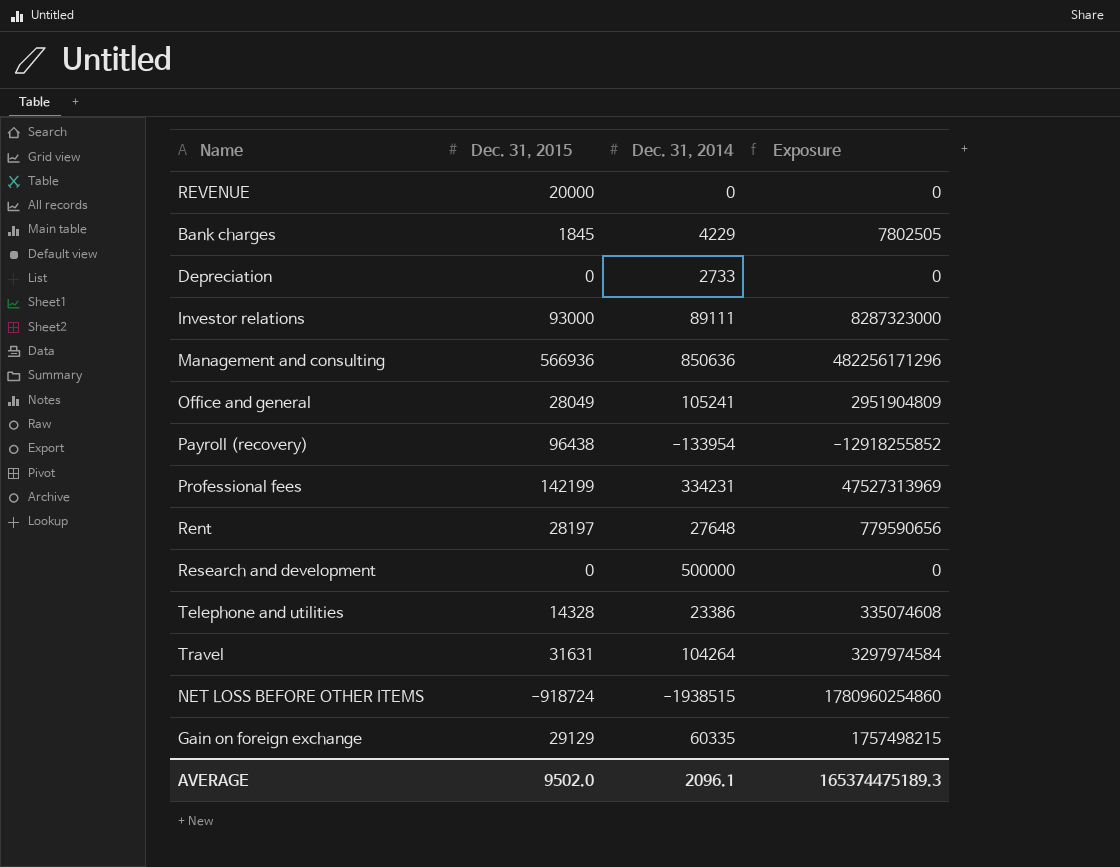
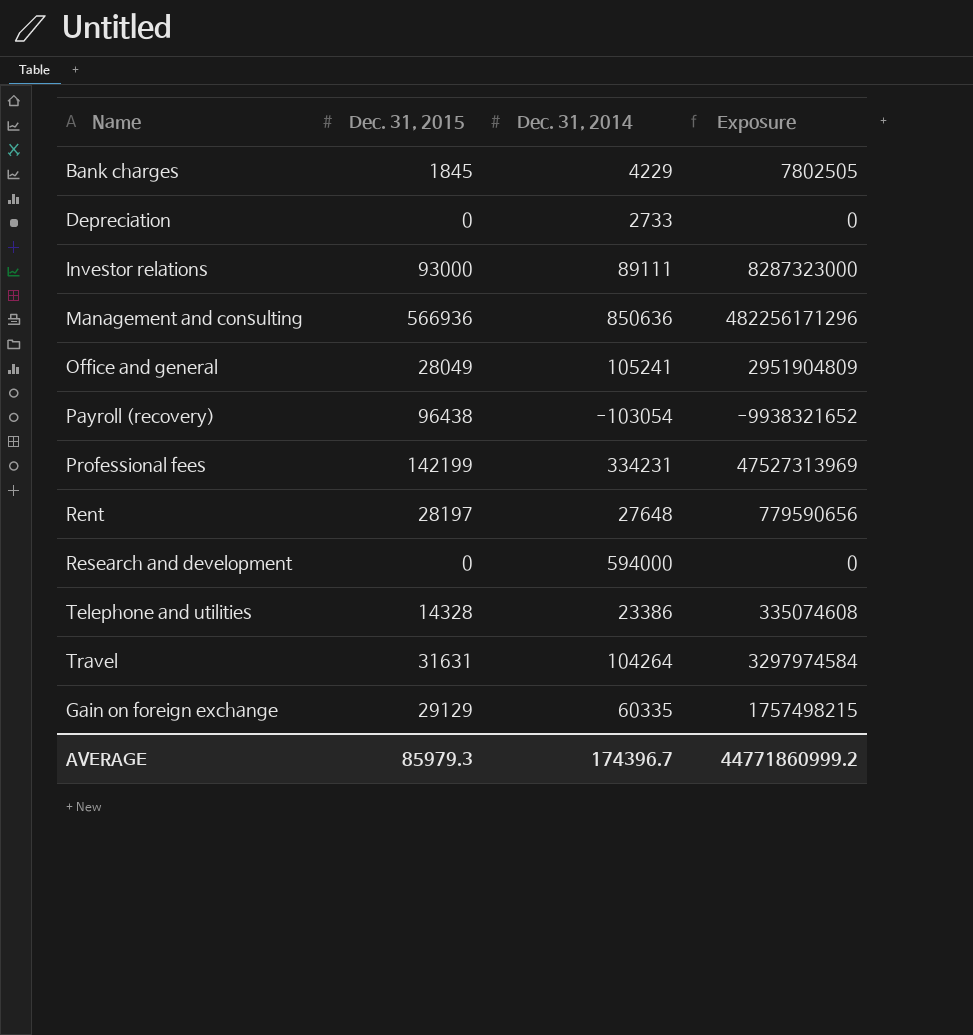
row REVENUE: 20000 | 0 | 0 -> none
row NET LOSS BEFORE OTHER ITEMS: -918724 | -1938515 | 1780960254860 -> none
Payroll (recovery) | Dec. 31, 2014: -133954 -> -103054
Payroll (recovery) | Exposure: -12918255852 -> -9938321652
Research and development | Dec. 31, 2014: 500000 -> 594000
AVERAGE | Dec. 31, 2015: 9502.0 -> 85979.3
AVERAGE | Dec. 31, 2014: 2096.1 -> 174396.7
AVERAGE | Exposure: 165374475189.3 -> 44771860999.2

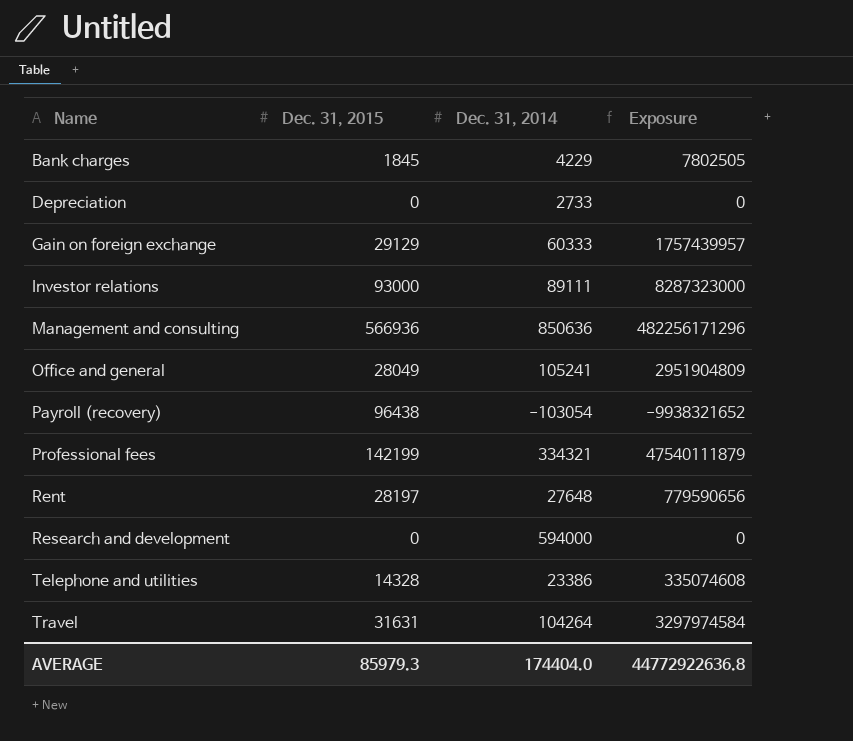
row order: none -> Name ascending
Gain on foreign exchange | Dec. 31, 2014: 60335 -> 60333
Gain on foreign exchange | Exposure: 1757498215 -> 1757439957
Professional fees | Dec. 31, 2014: 334231 -> 334321
Professional fees | Exposure: 47527313969 -> 47540111879
AVERAGE | Dec. 31, 2014: 174396.7 -> 174404.0
AVERAGE | Exposure: 44771860999.2 -> 44772922636.8

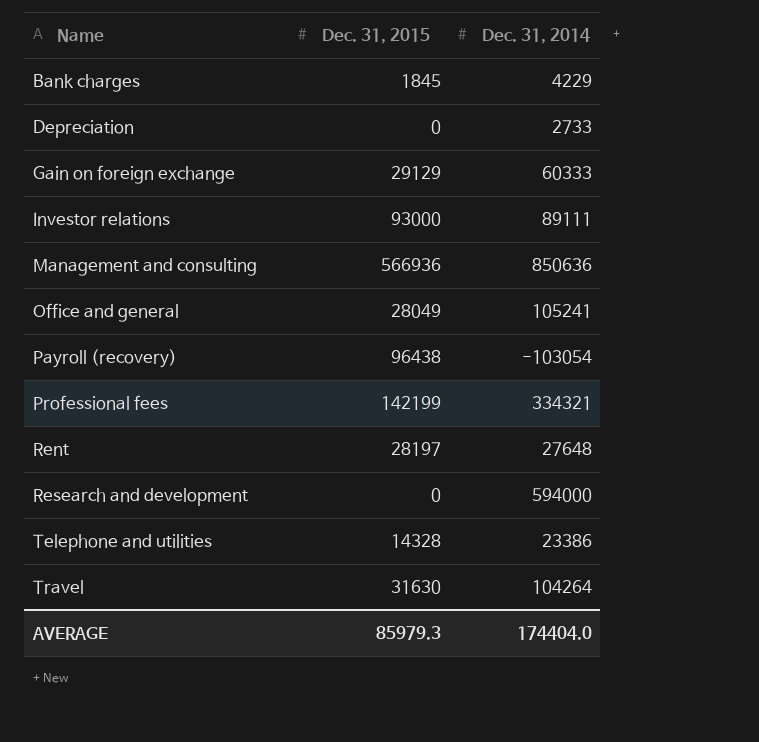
column Exposure | formula: [Dec. 31, 2015] * [Dec. 31, 2014] -> none
Travel | Dec. 31, 2015: 31631 -> 31630

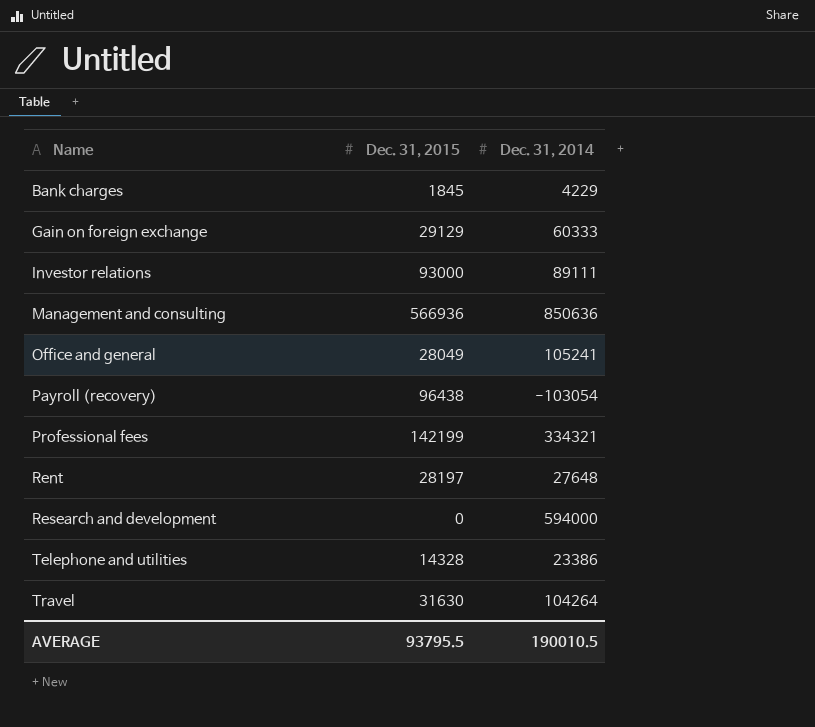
row Depreciation: 0 | 2733 -> none
AVERAGE | Dec. 31, 2015: 85979.3 -> 93795.5
AVERAGE | Dec. 31, 2014: 174404.0 -> 190010.5

